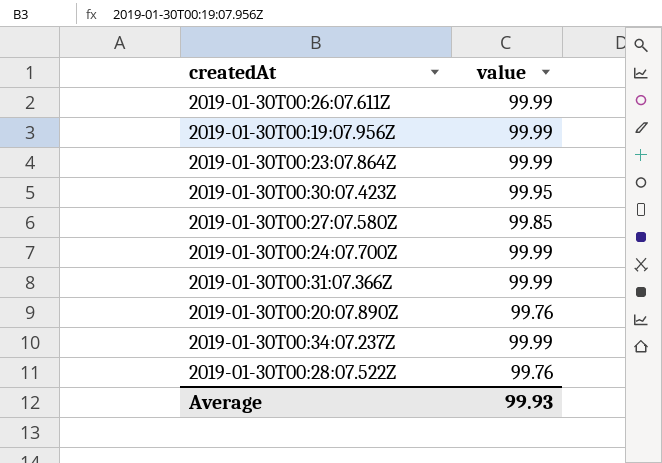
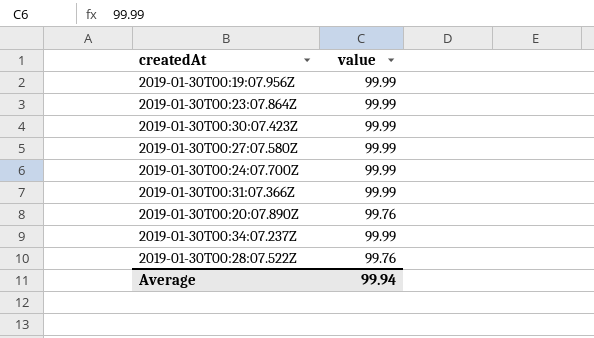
row 2019-01-30T00:26:07.611Z: 99.99 -> none
2019-01-30T00:30:07.423Z | value: 99.95 -> 99.99
2019-01-30T00:27:07.580Z | value: 99.85 -> 99.99
Average | value: 99.93 -> 99.94

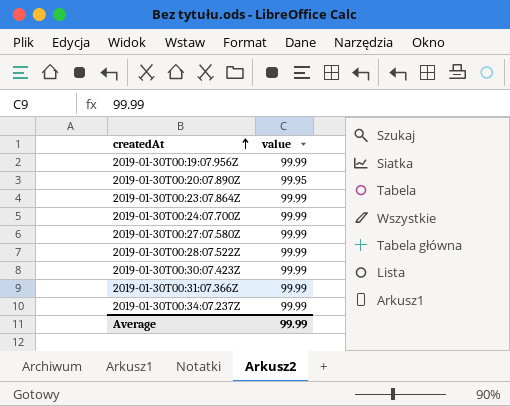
row order: none -> createdAt ascending
2019-01-30T00:20:07.890Z | value: 99.76 -> 99.95
2019-01-30T00:28:07.522Z | value: 99.76 -> 99.99
Average | value: 99.94 -> 99.99

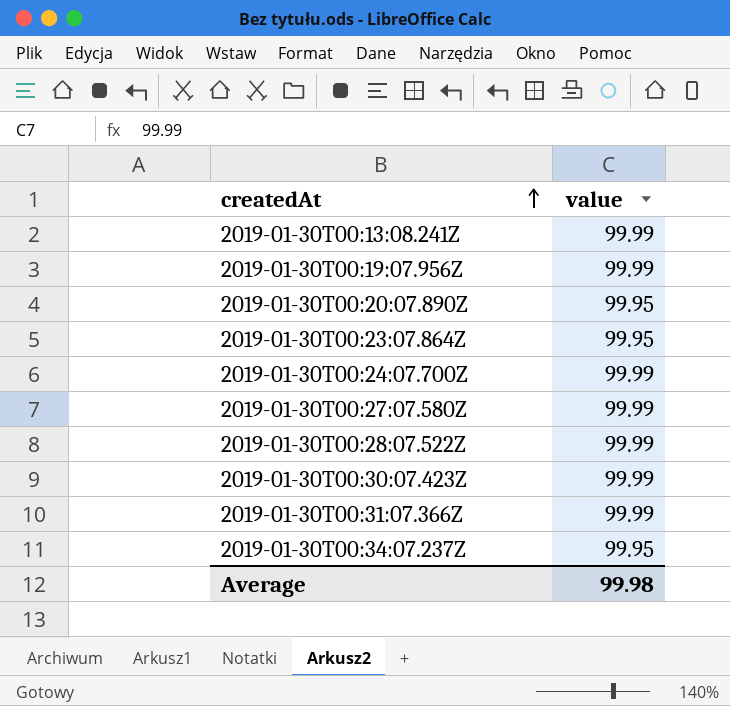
row 2019-01-30T00:13:08.241Z: none -> 99.99
2019-01-30T00:23:07.864Z | value: 99.99 -> 99.95
2019-01-30T00:34:07.237Z | value: 99.99 -> 99.95
Average | value: 99.99 -> 99.98

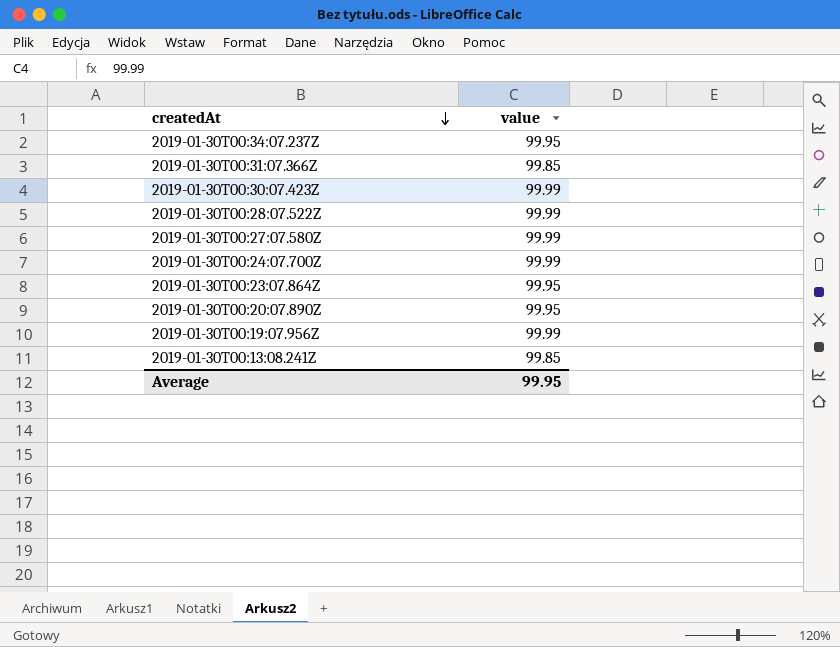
row order: createdAt ascending -> createdAt descending
2019-01-30T00:31:07.366Z | value: 99.99 -> 99.85
2019-01-30T00:13:08.241Z | value: 99.99 -> 99.85
Average | value: 99.98 -> 99.95

